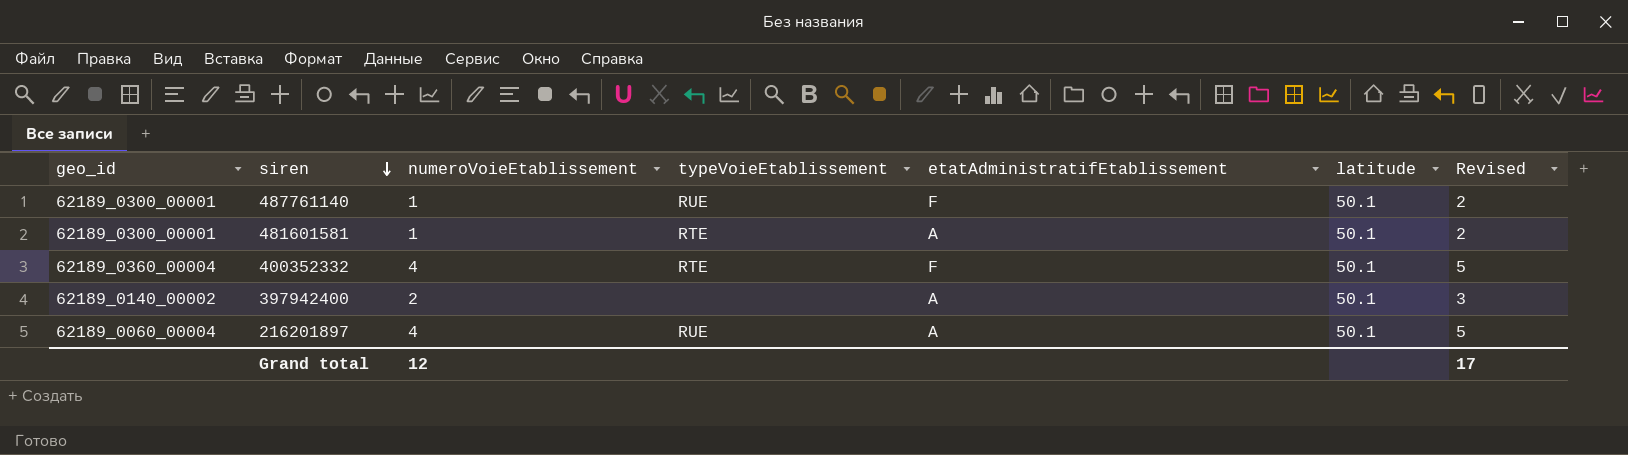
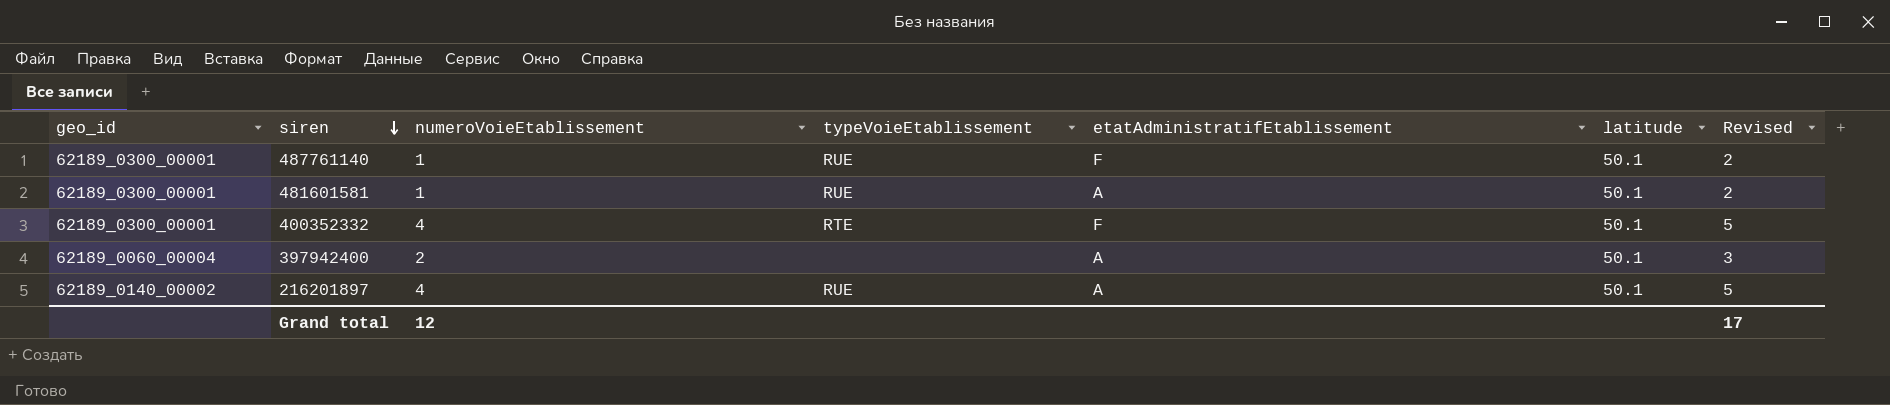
481601581 | typeVoieEtablissement: RTE -> RUE
400352332 | geo_id: 62189_0360_00004 -> 62189_0300_00001
397942400 | geo_id: 62189_0140_00002 -> 62189_0060_00004
216201897 | geo_id: 62189_0060_00004 -> 62189_0140_00002

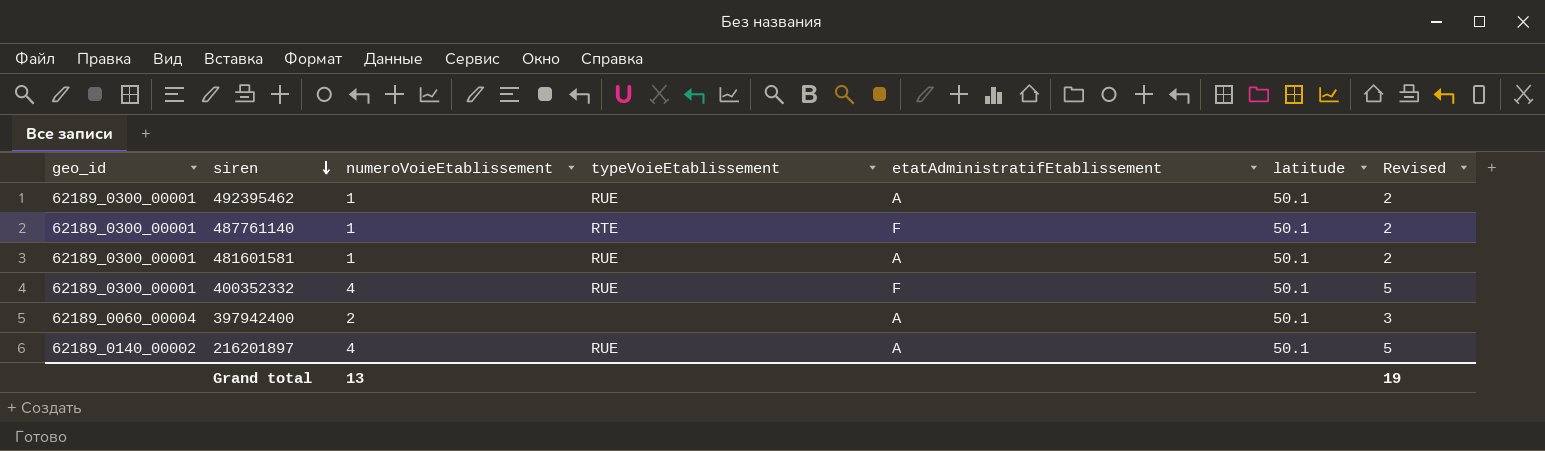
row 492395462: none -> 62189_0300_00001 | 1 | RUE | A | 50.1 | 2
487761140 | typeVoieEtablissement: RUE -> RTE
400352332 | typeVoieEtablissement: RTE -> RUE
Grand total | numeroVoieEtablissement: 12 -> 13
Grand total | Revised: 17 -> 19

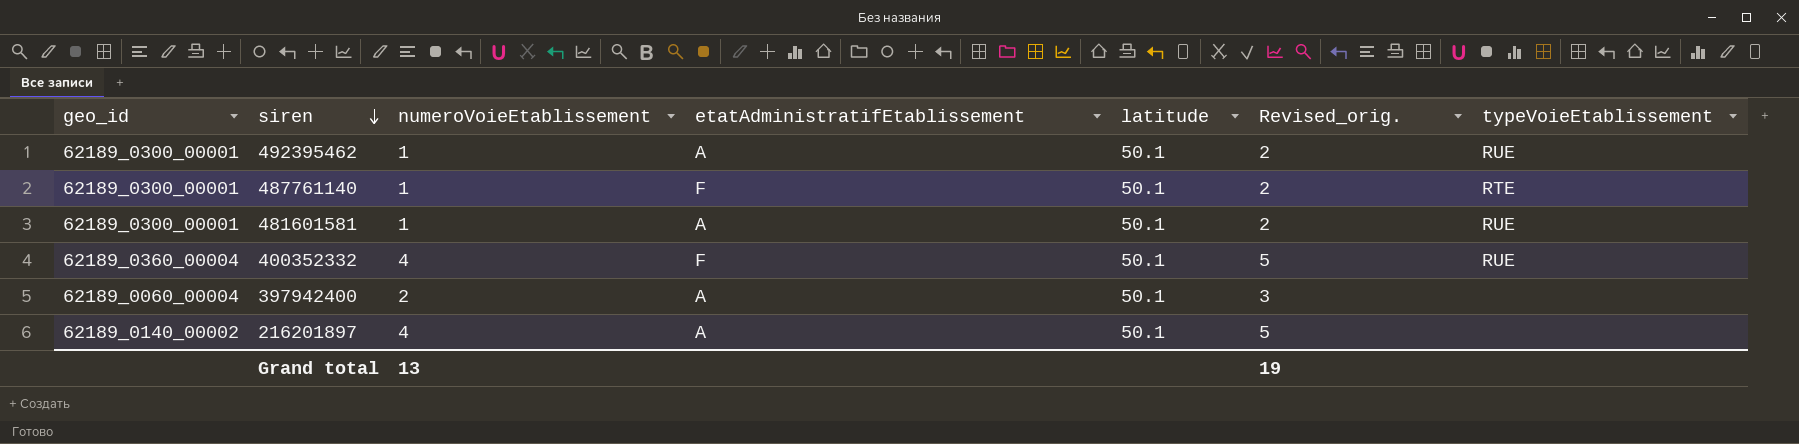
column name: Revised -> Revised_orig.
column typeVoieEtablissement | position: 4 -> 7
400352332 | geo_id: 62189_0300_00001 -> 62189_0360_00004
216201897 | typeVoieEtablissement: RUE -> none

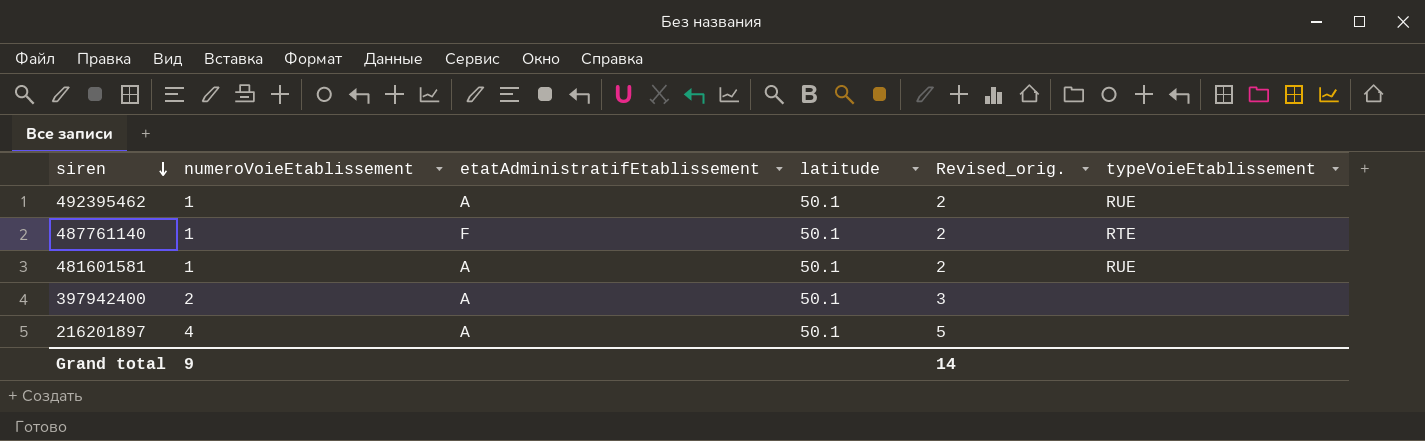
column geo_id | position: 1 -> none
row 400352332: 62189_0360_00004 | 4 | F | 50.1 | 5 | RUE -> none
Grand total | numeroVoieEtablissement: 13 -> 9
Grand total | Revised_orig.: 19 -> 14

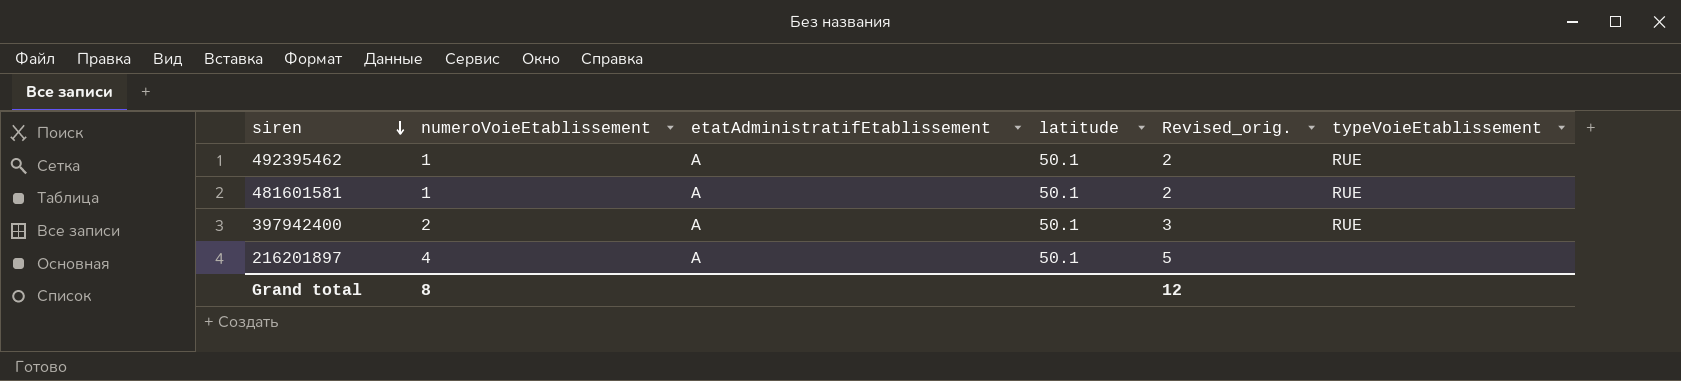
row 487761140: 1 | F | 50.1 | 2 | RTE -> none
397942400 | typeVoieEtablissement: none -> RUE
Grand total | numeroVoieEtablissement: 9 -> 8
Grand total | Revised_orig.: 14 -> 12

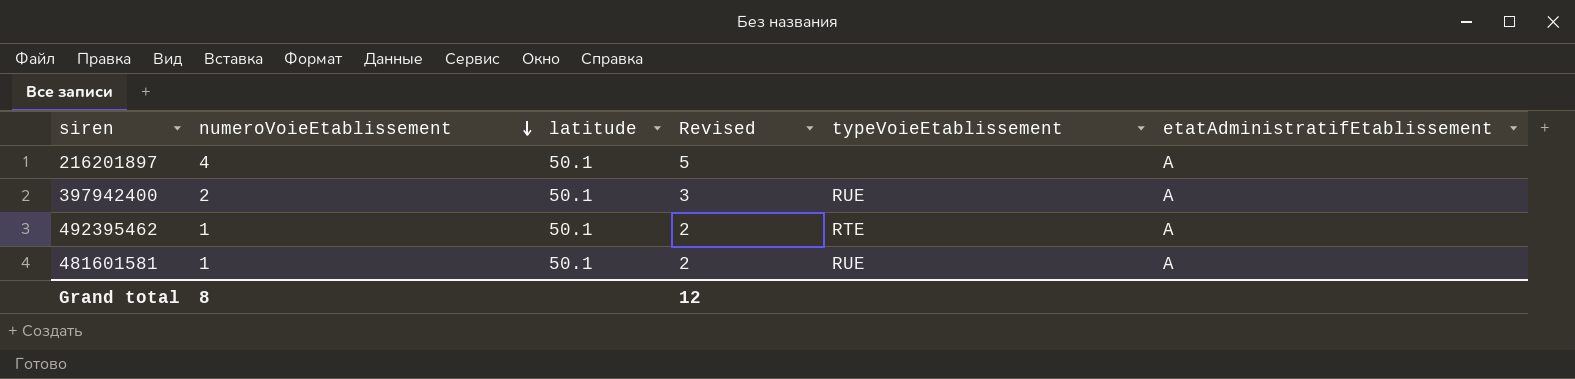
row order: siren descending -> numeroVoieEtablissement descending
column name: Revised_orig. -> Revised
column etatAdministratifEtablissement | position: 3 -> 6
492395462 | typeVoieEtablissement: RUE -> RTE

